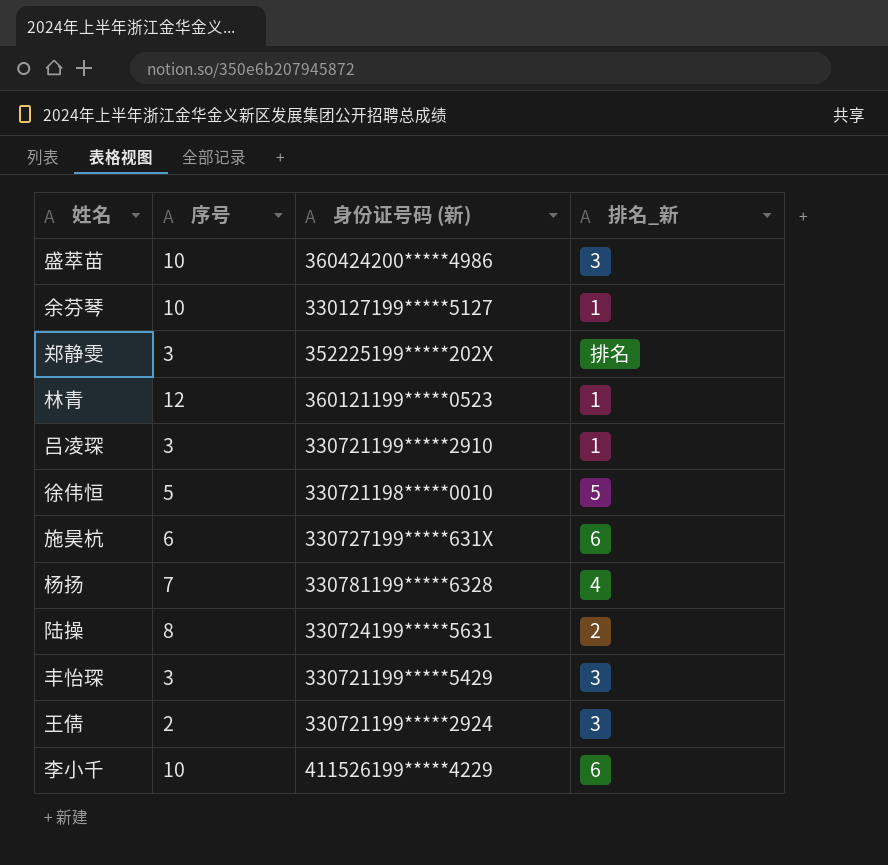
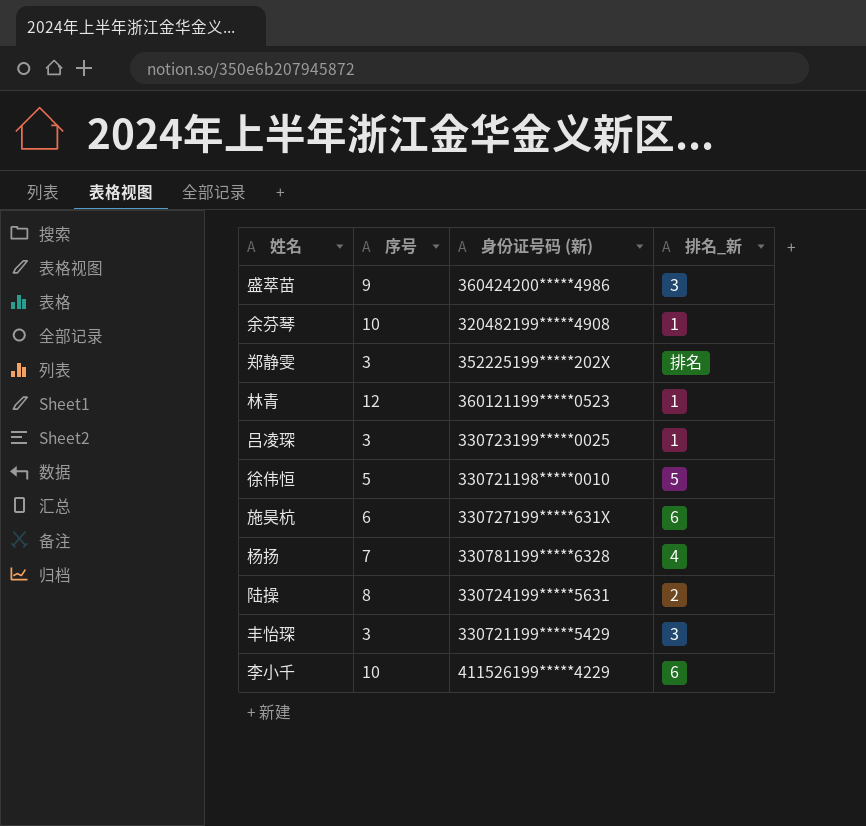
row 王倩: 2 | 330721199*****2924 | 3 -> none
盛萃苗 | 序号: 10 -> 9
余芬琴 | 身份证号码 (新): 330127199*****5127 -> 320482199*****4908
吕凌琛 | 身份证号码 (新): 330721199*****2910 -> 330723199*****0025

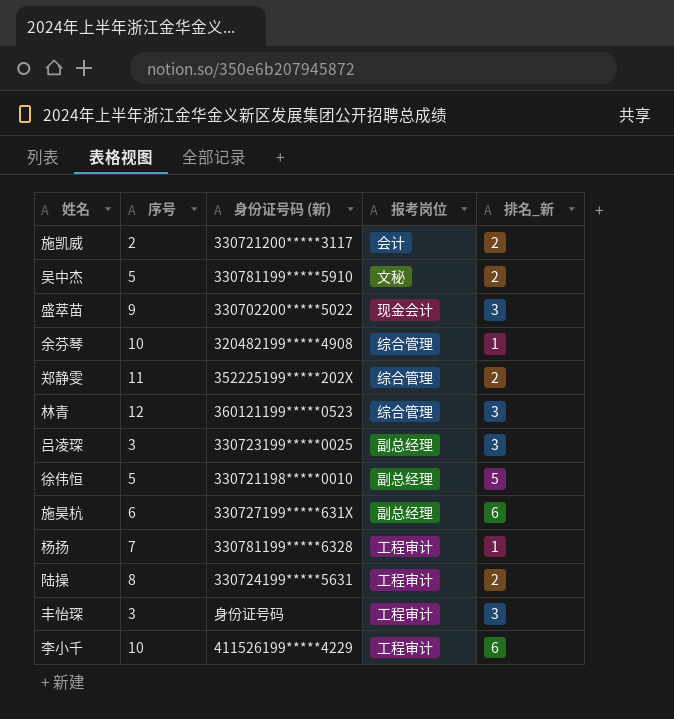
column 报考岗位 | position: none -> 4
row 施凯威: none -> 2 | 330721200*****3117 | 会计 | 2
row 吴中杰: none -> 5 | 330781199*****5910 | 文秘 | 2
盛萃苗 | 身份证号码 (新): 360424200*****4986 -> 330702200*****5022
郑静雯 | 序号: 3 -> 11
郑静雯 | 排名_新: 排名 -> 2
林青 | 排名_新: 1 -> 3
吕凌琛 | 排名_新: 1 -> 3
杨扬 | 排名_新: 4 -> 1
丰怡琛 | 身份证号码 (新): 330721199*****5429 -> 身份证号码

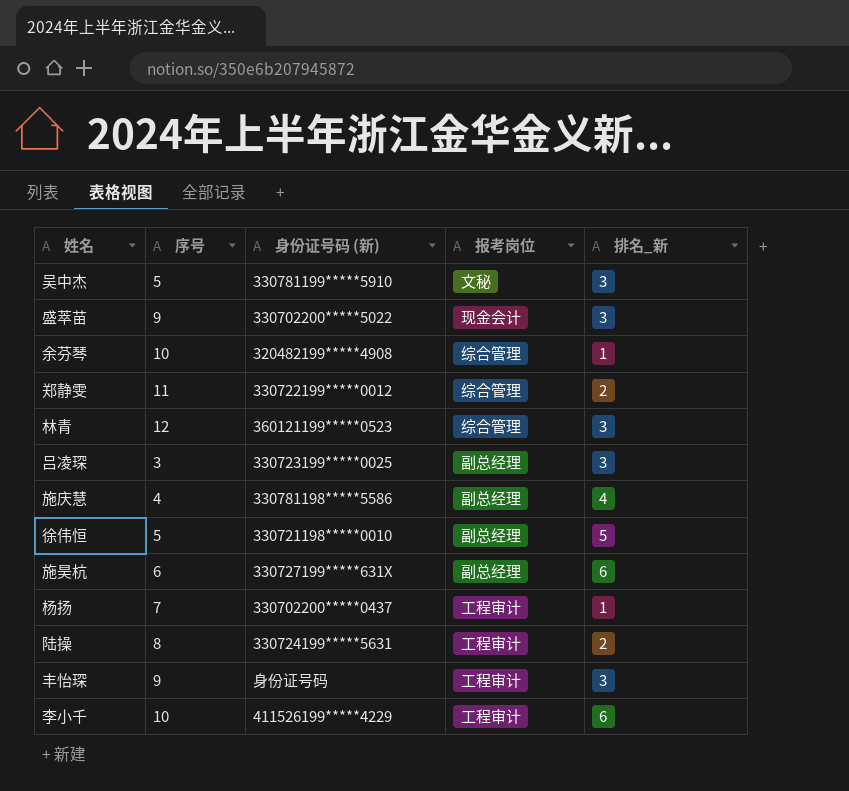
row 施凯威: 2 | 330721200*****3117 | 会计 | 2 -> none
吴中杰 | 排名_新: 2 -> 3
郑静雯 | 身份证号码 (新): 352225199*****202X -> 330722199*****0012
row 施庆慧: none -> 4 | 330781198*****5586 | 副总经理 | 4
杨扬 | 身份证号码 (新): 330781199*****6328 -> 330702200*****0437
丰怡琛 | 序号: 3 -> 9

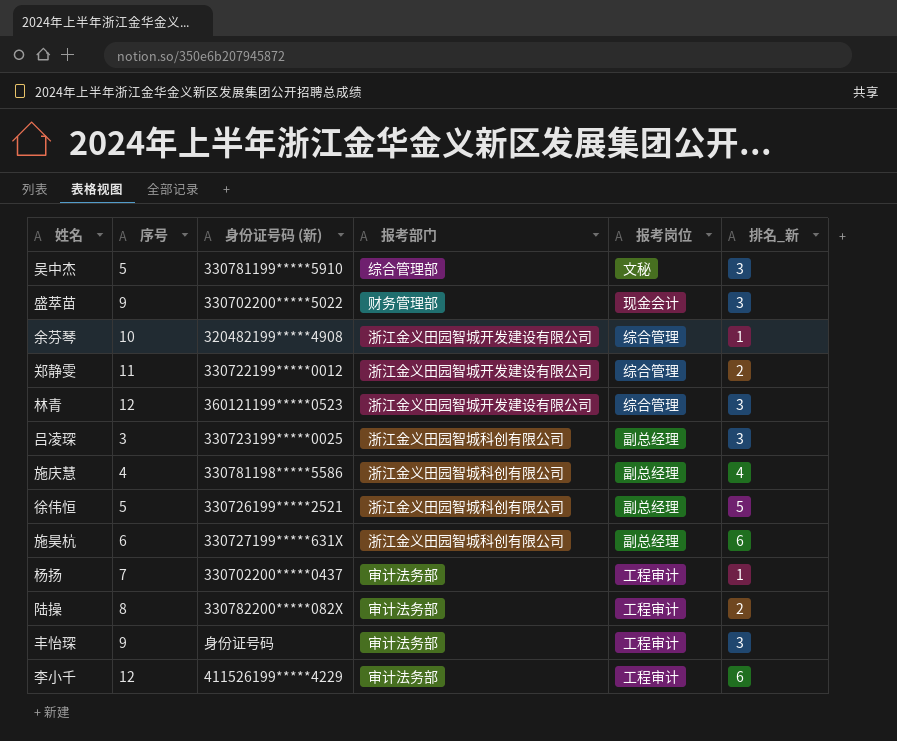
column 报考部门 | position: none -> 4
徐伟恒 | 身份证号码 (新): 330721198*****0010 -> 330726199*****2521
陆操 | 身份证号码 (新): 330724199*****5631 -> 330782200*****082X
李小千 | 序号: 10 -> 12

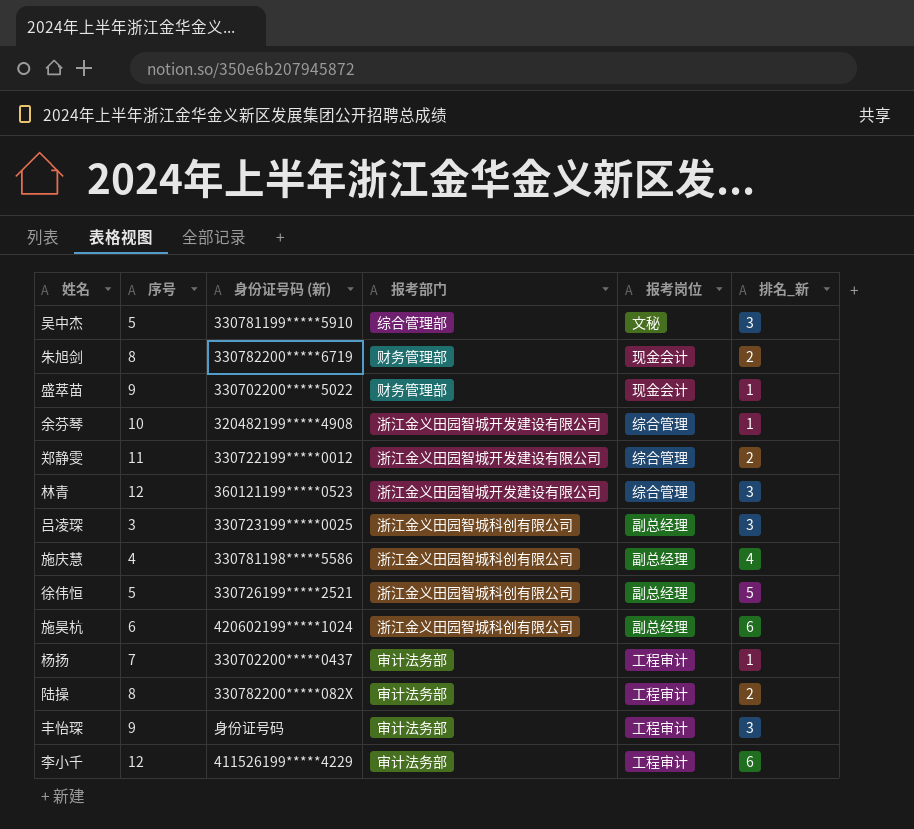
row 朱旭剑: none -> 8 | 330782200*****6719 | 财务管理部 | 现金会计 | 2
盛萃苗 | 排名_新: 3 -> 1
施昊杭 | 身份证号码 (新): 330727199*****631X -> 420602199*****1024

